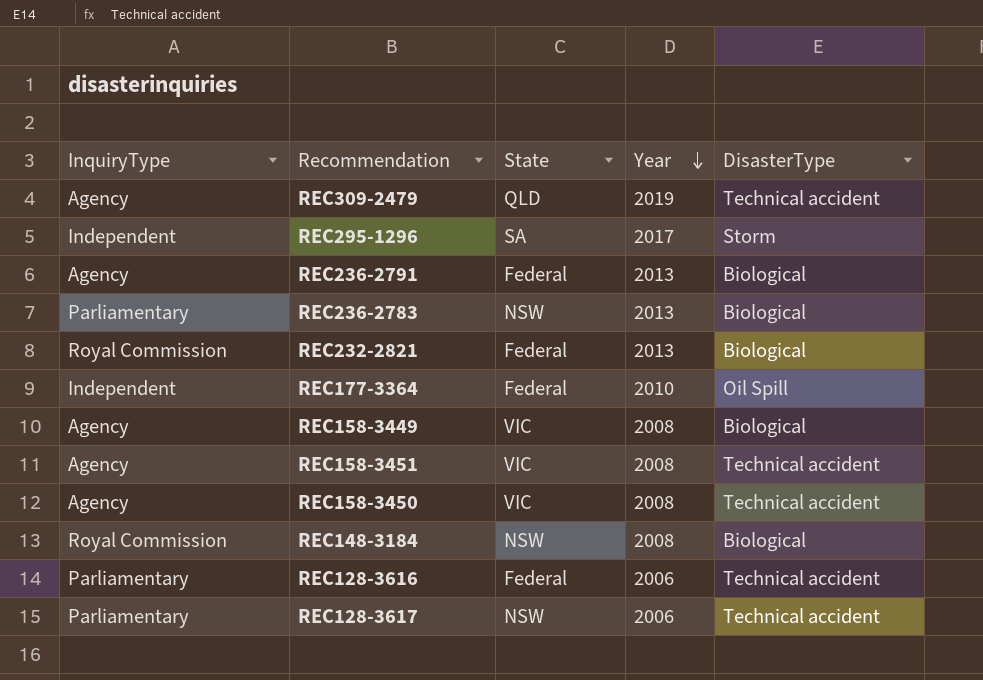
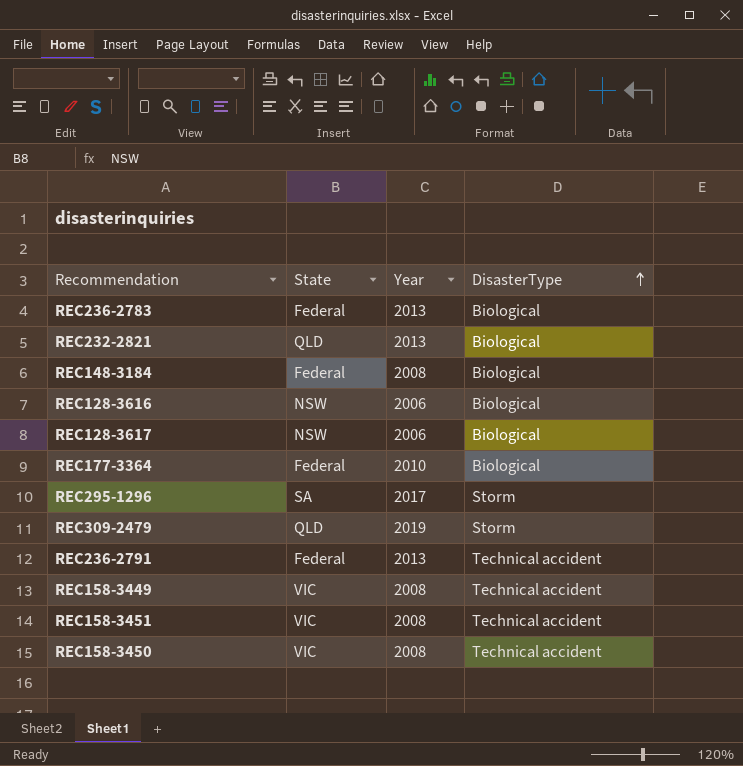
row order: Year descending -> DisasterType ascending
column InquiryType | position: 1 -> none
REC236-2783 | State: NSW -> Federal
REC232-2821 | State: Federal -> QLD
REC148-3184 | State: NSW -> Federal
REC128-3616 | State: Federal -> NSW
REC128-3616 | DisasterType: Technical accident -> Biological
REC128-3617 | DisasterType: Technical accident -> Biological
REC177-3364 | DisasterType: Oil Spill -> Biological
REC309-2479 | DisasterType: Technical accident -> Storm
REC236-2791 | DisasterType: Biological -> Technical accident
REC158-3449 | DisasterType: Biological -> Technical accident

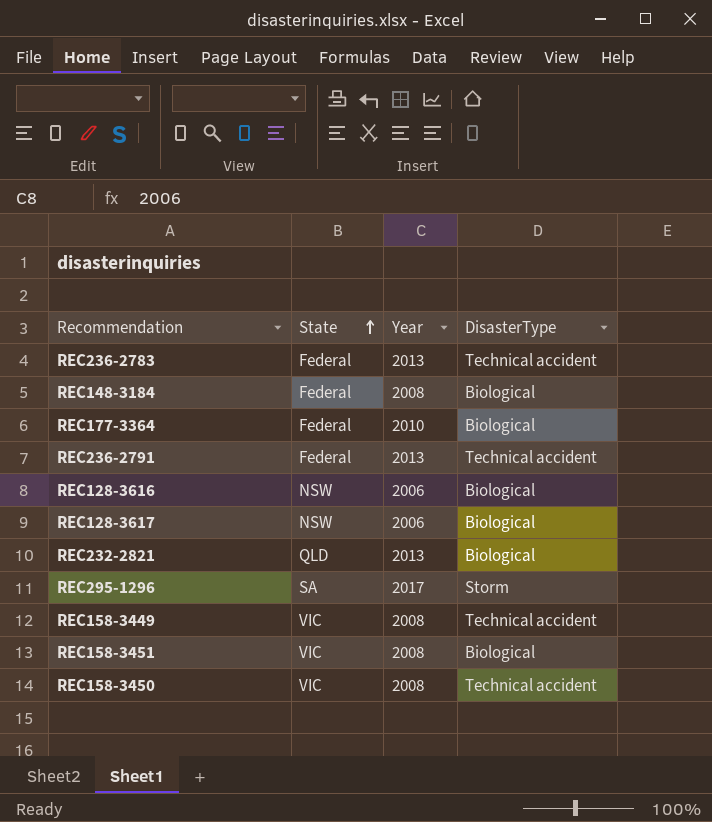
row order: DisasterType ascending -> State ascending
row REC309-2479: QLD | 2019 | Storm -> none
REC236-2783 | DisasterType: Biological -> Technical accident
REC158-3451 | DisasterType: Technical accident -> Biological

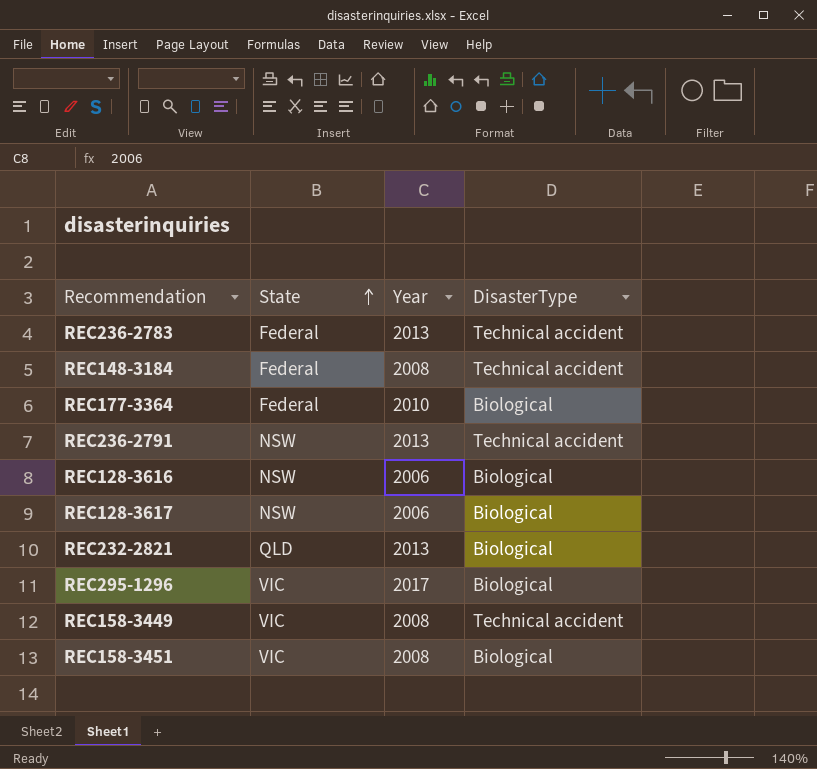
row REC158-3450: VIC | 2008 | Technical accident -> none
REC148-3184 | DisasterType: Biological -> Technical accident
REC236-2791 | State: Federal -> NSW
REC295-1296 | State: SA -> VIC
REC295-1296 | DisasterType: Storm -> Biological

